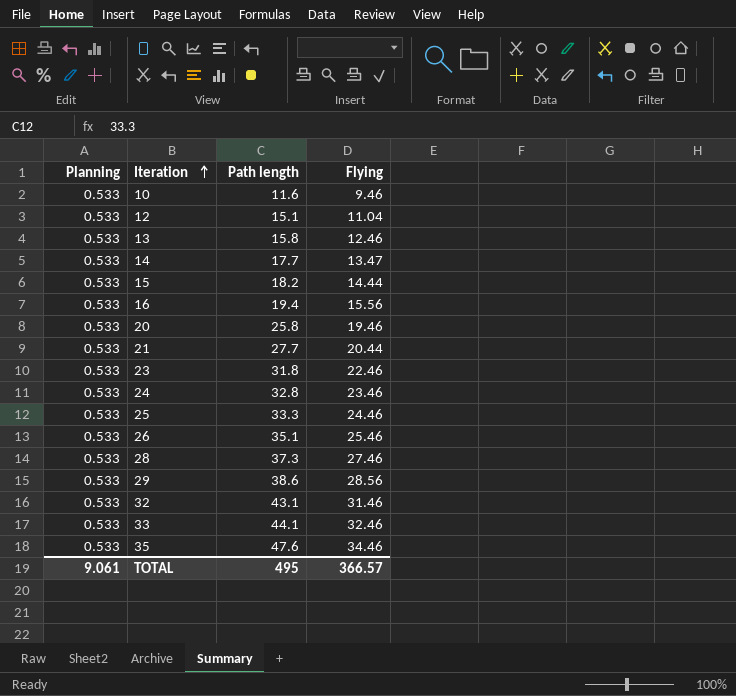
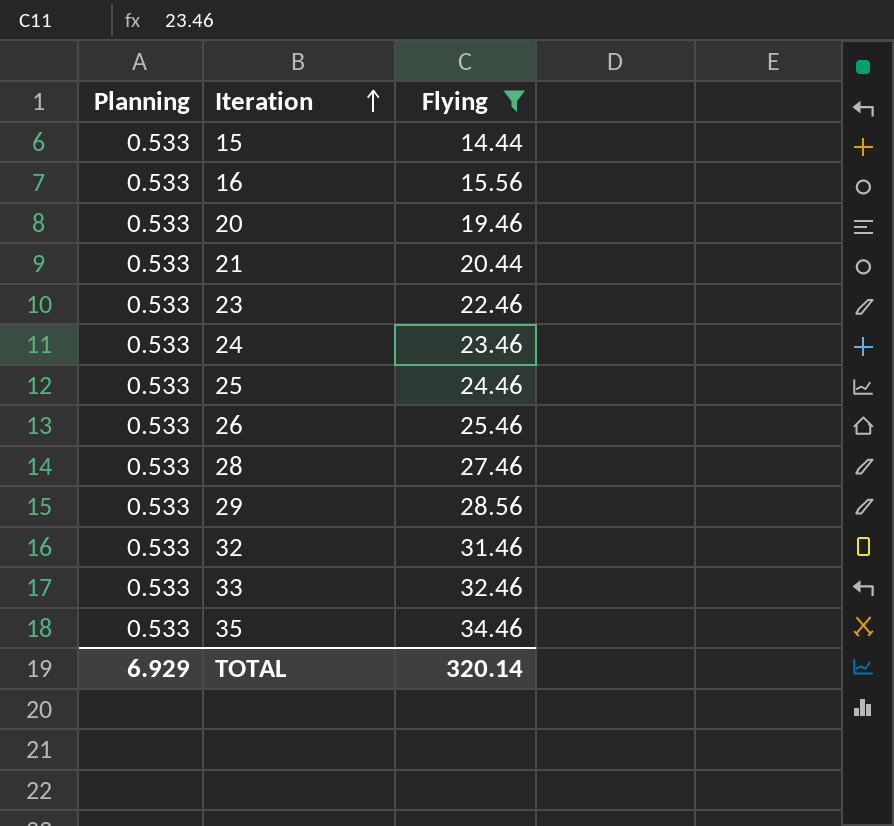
filter: none -> Flying >= 14.44
column Path length | position: 3 -> none
TOTAL | Planning: 9.061 -> 6.929
TOTAL | Flying: 366.57 -> 320.14

